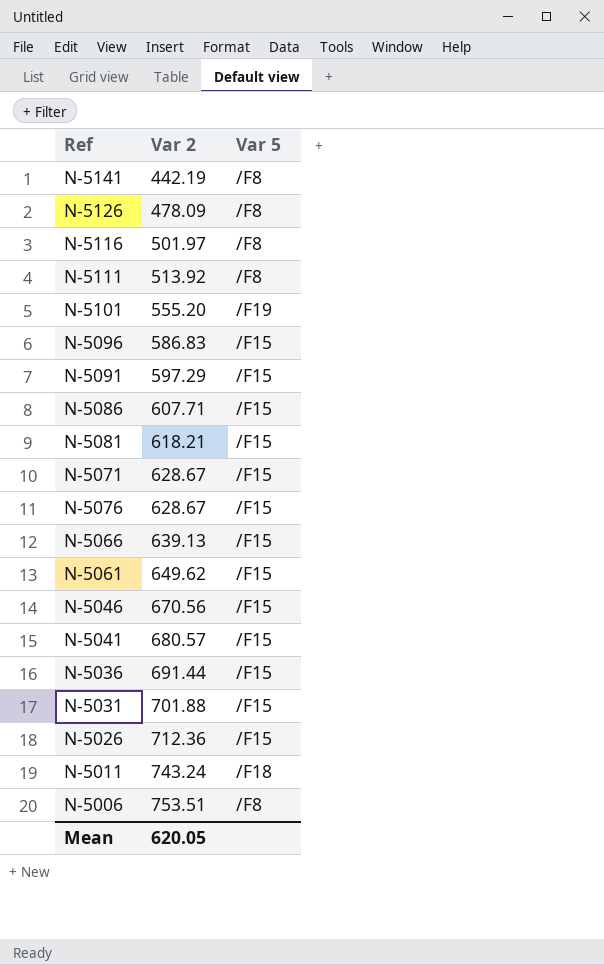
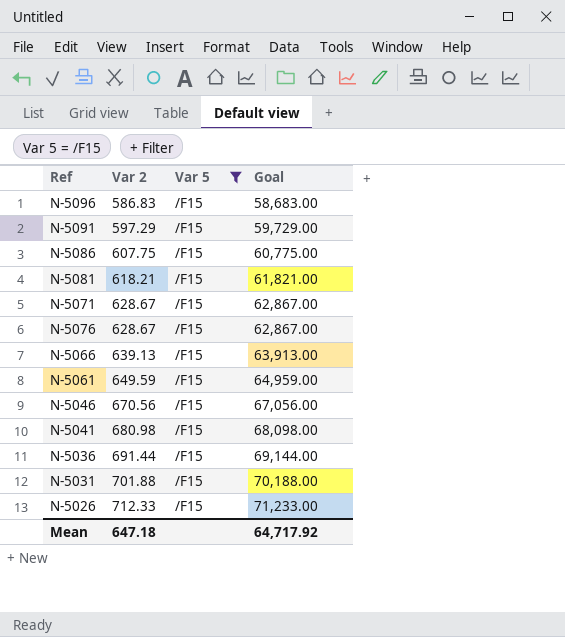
filter: none -> Var 5 = /F15
column Goal | formula: none -> [Var 2] * 100
N-5086 | Var 2: 607.71 -> 607.75
N-5061 | Var 2: 649.62 -> 649.59
N-5041 | Var 2: 680.57 -> 680.98
N-5026 | Var 2: 712.36 -> 712.33
Mean | Var 2: 620.05 -> 647.18

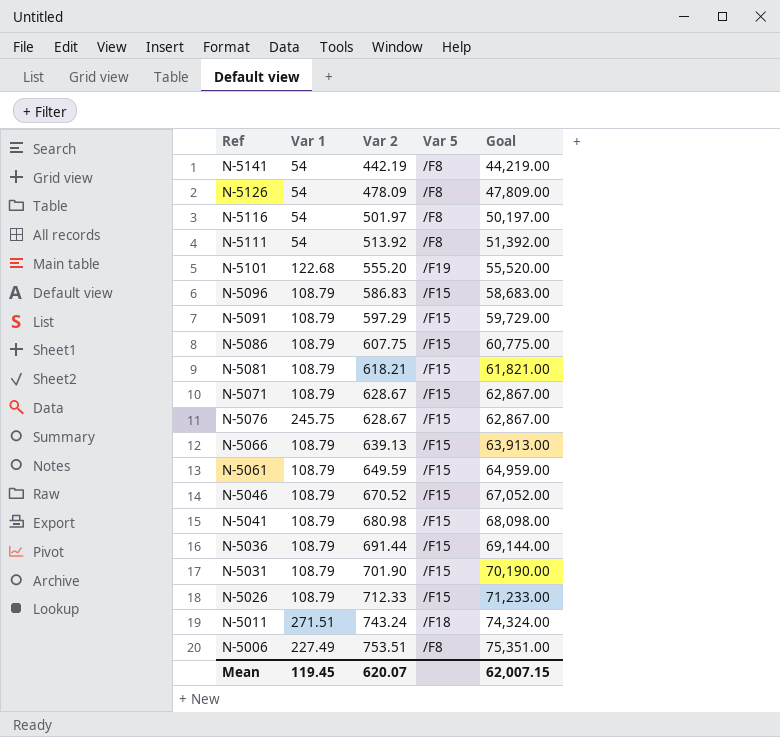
filter: Var 5 = /F15 -> none
column Var 1 | position: none -> 2
N-5046 | Var 2: 670.56 -> 670.52
N-5046 | Goal: 67,056.00 -> 67,052.00
N-5031 | Var 2: 701.88 -> 701.90
N-5031 | Goal: 70,188.00 -> 70,190.00
Mean | Var 2: 647.18 -> 620.07
Mean | Goal: 64,717.92 -> 62,007.15

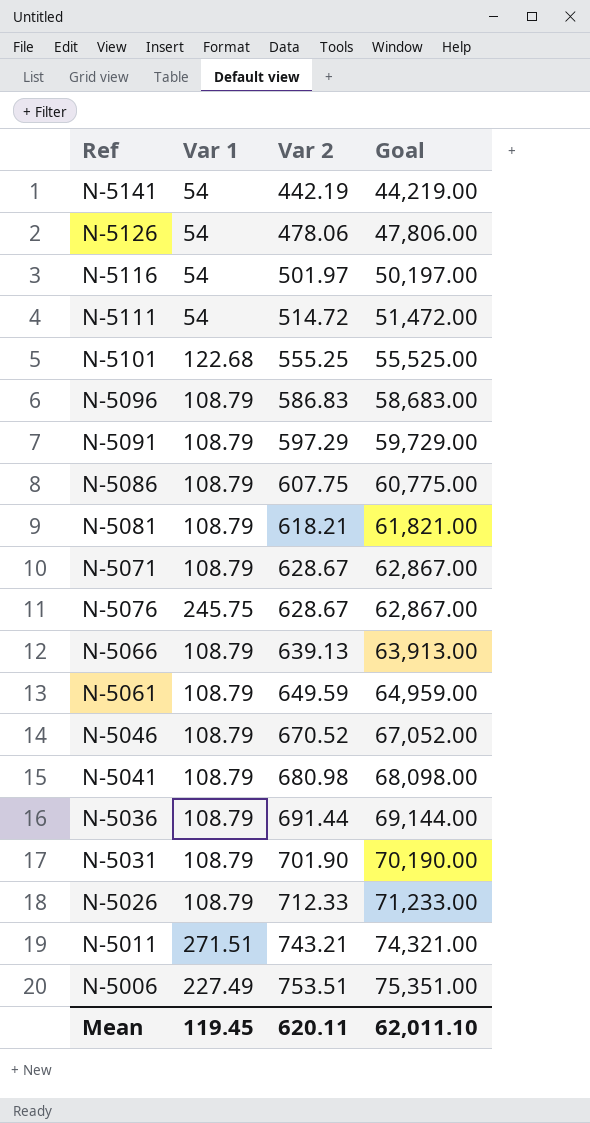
column Var 5 | position: 4 -> none
N-5126 | Var 2: 478.09 -> 478.06
N-5126 | Goal: 47,809.00 -> 47,806.00
N-5111 | Var 2: 513.92 -> 514.72
N-5111 | Goal: 51,392.00 -> 51,472.00
N-5101 | Var 2: 555.20 -> 555.25
N-5101 | Goal: 55,520.00 -> 55,525.00
N-5011 | Var 2: 743.24 -> 743.21
N-5011 | Goal: 74,324.00 -> 74,321.00
Mean | Var 2: 620.07 -> 620.11
Mean | Goal: 62,007.15 -> 62,011.10

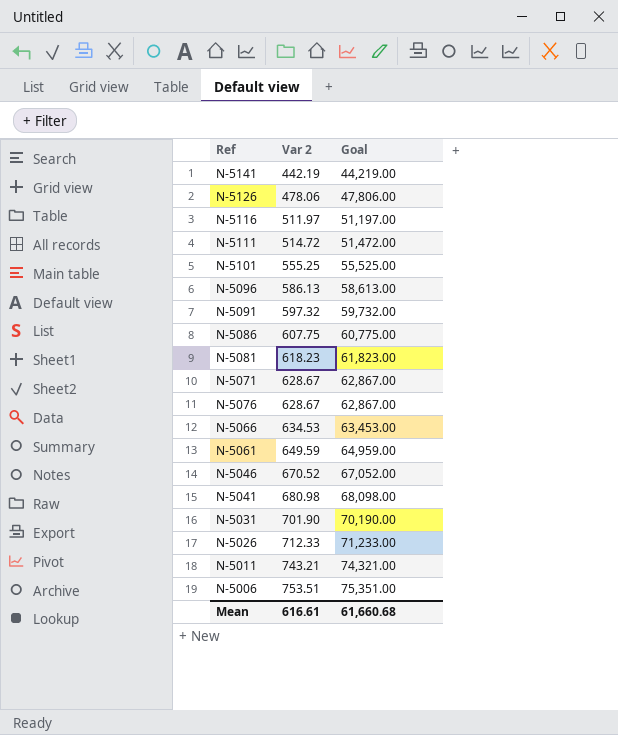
column Var 1 | position: 2 -> none
row N-5036: 108.79 | 691.44 | 69,144.00 -> none
N-5116 | Var 2: 501.97 -> 511.97
N-5116 | Goal: 50,197.00 -> 51,197.00
N-5096 | Var 2: 586.83 -> 586.13
N-5096 | Goal: 58,683.00 -> 58,613.00
N-5091 | Var 2: 597.29 -> 597.32
N-5091 | Goal: 59,729.00 -> 59,732.00
N-5081 | Var 2: 618.21 -> 618.23
N-5081 | Goal: 61,821.00 -> 61,823.00
N-5066 | Var 2: 639.13 -> 634.53
N-5066 | Goal: 63,913.00 -> 63,453.00
Mean | Var 2: 620.11 -> 616.61
Mean | Goal: 62,011.10 -> 61,660.68

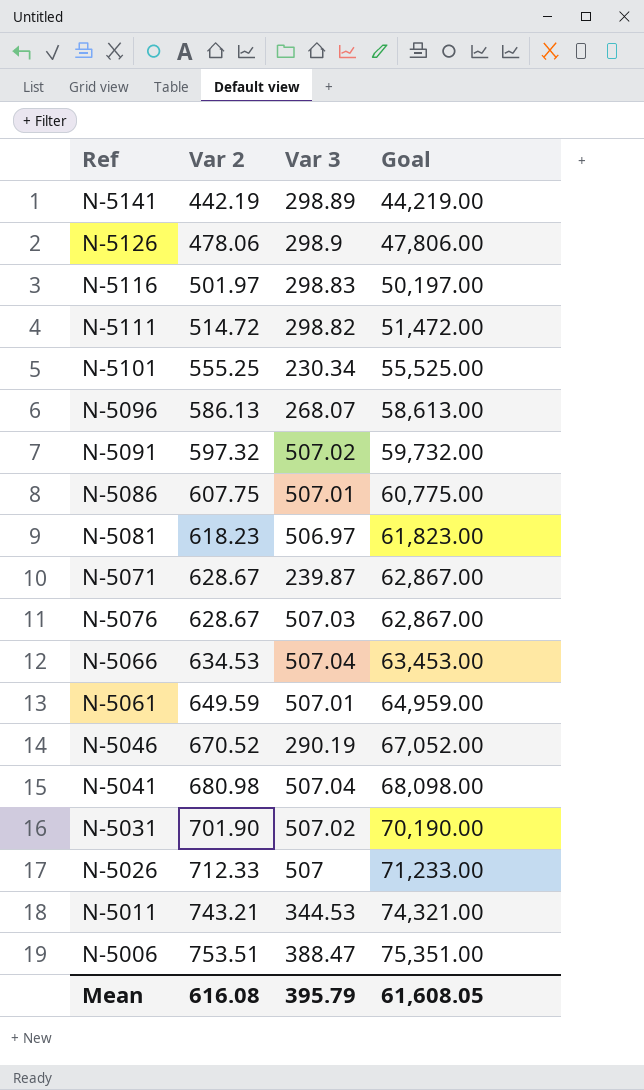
column Var 3 | position: none -> 3
N-5116 | Var 2: 511.97 -> 501.97
N-5116 | Goal: 51,197.00 -> 50,197.00
Mean | Var 2: 616.61 -> 616.08
Mean | Goal: 61,660.68 -> 61,608.05

